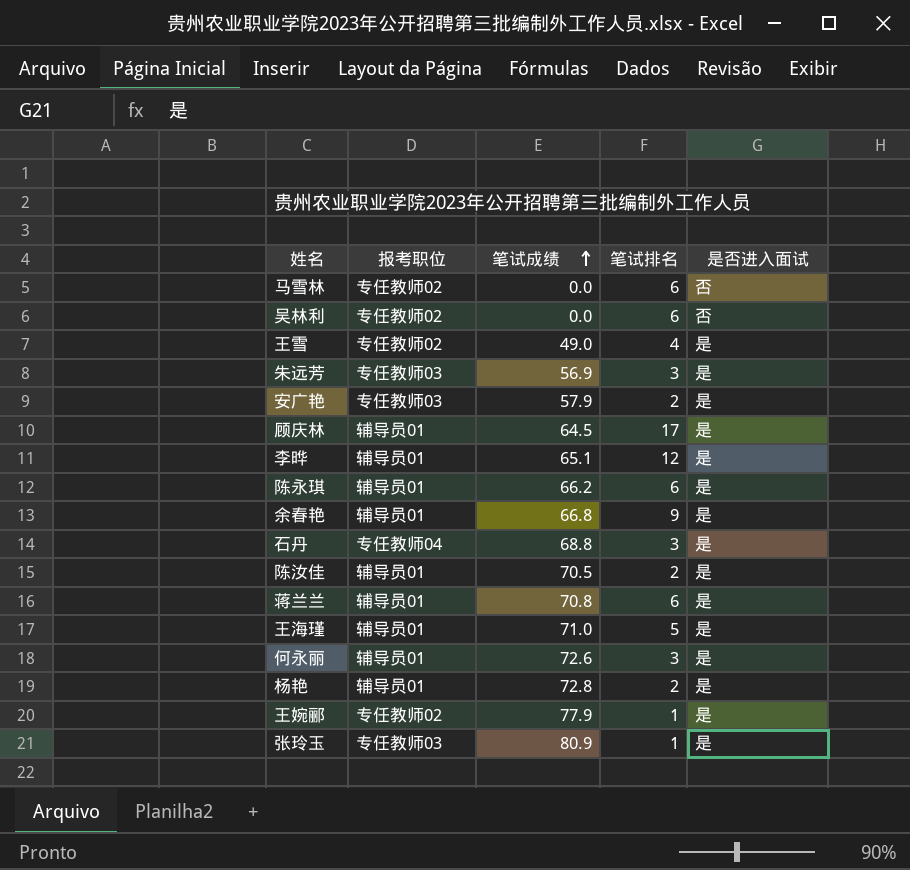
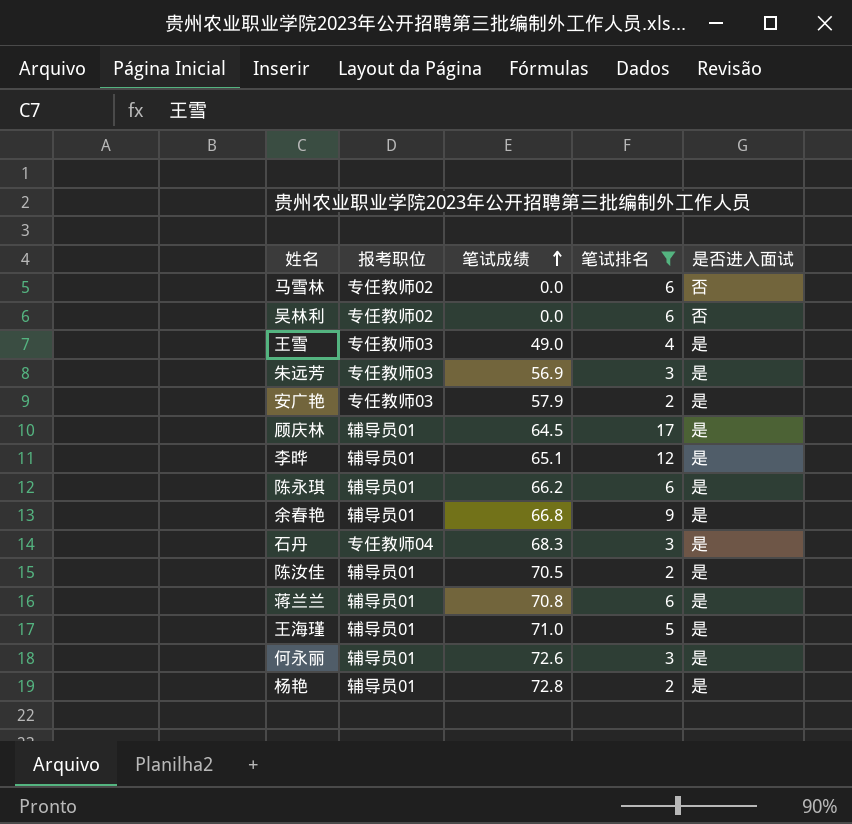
filter: none -> 笔试排名 != 1
王雪 | 报考职位: 专任教师02 -> 专任教师03
石丹 | 笔试成绩: 68.8 -> 68.3

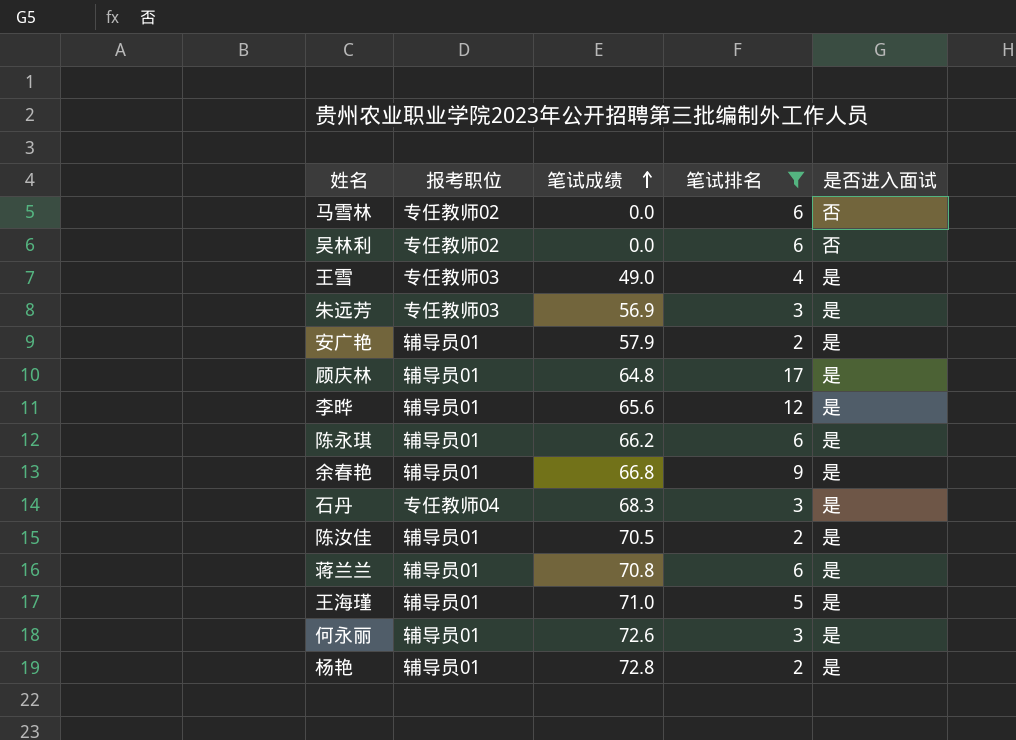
安广艳 | 报考职位: 专任教师03 -> 辅导员01
顾庆林 | 笔试成绩: 64.5 -> 64.8
李晔 | 笔试成绩: 65.1 -> 65.6

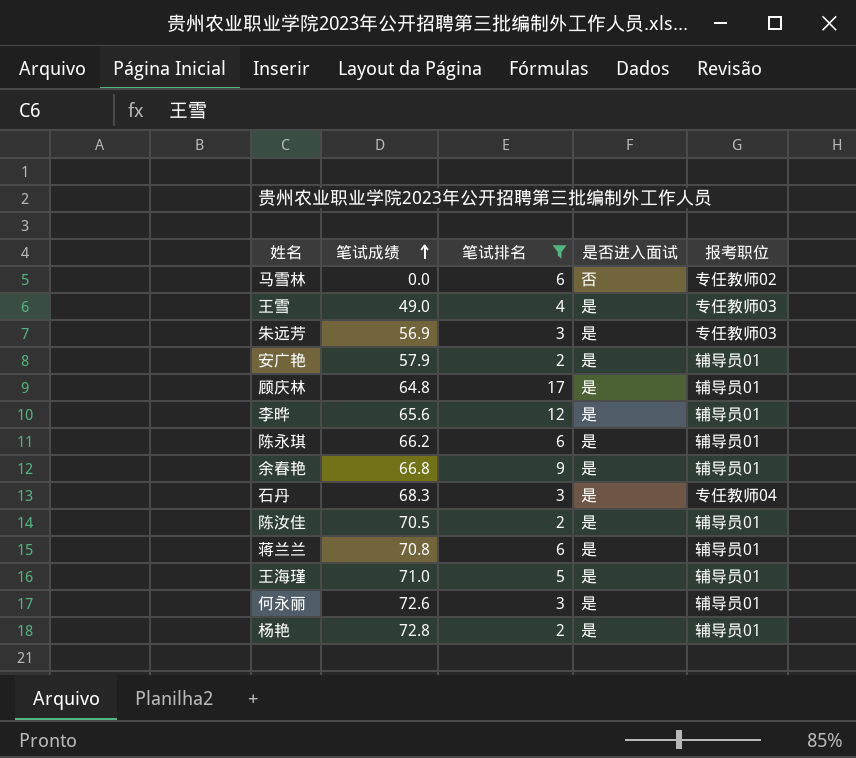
column 报考职位 | position: 2 -> 5
row 吴林利: 专任教师02 | 0.0 | 6 | 否 -> none

